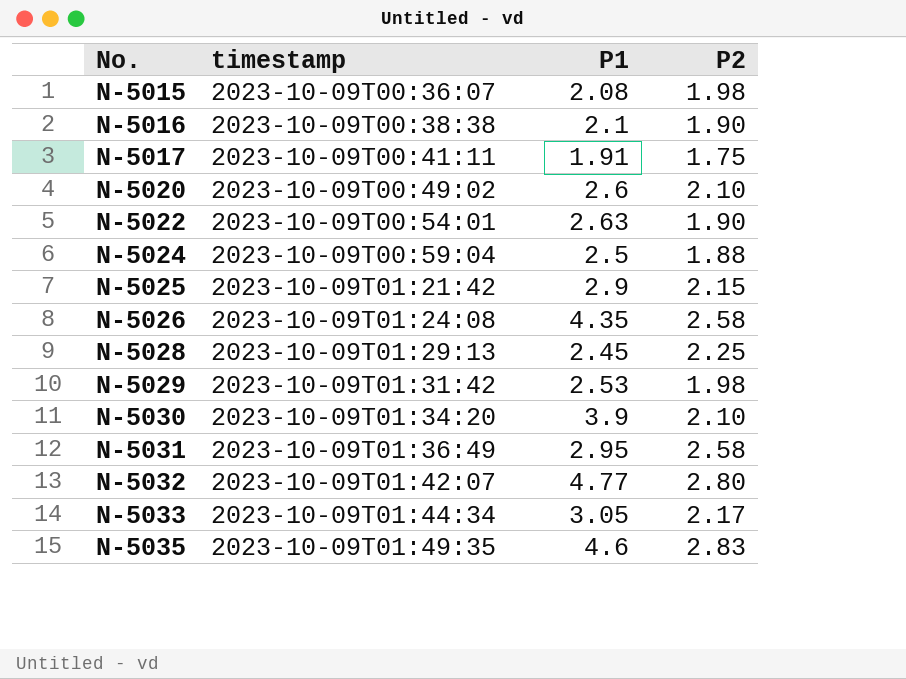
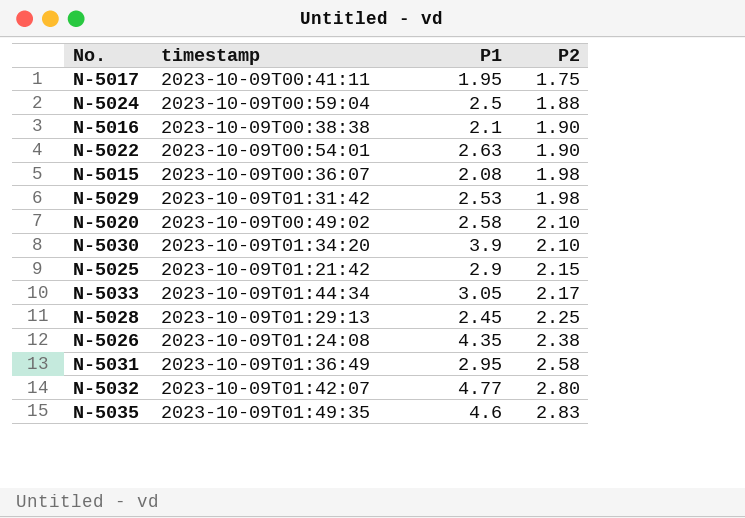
row order: No. ascending -> P2 ascending
N-5017 | P1: 1.91 -> 1.95
N-5020 | P1: 2.6 -> 2.58
N-5026 | P2: 2.58 -> 2.38

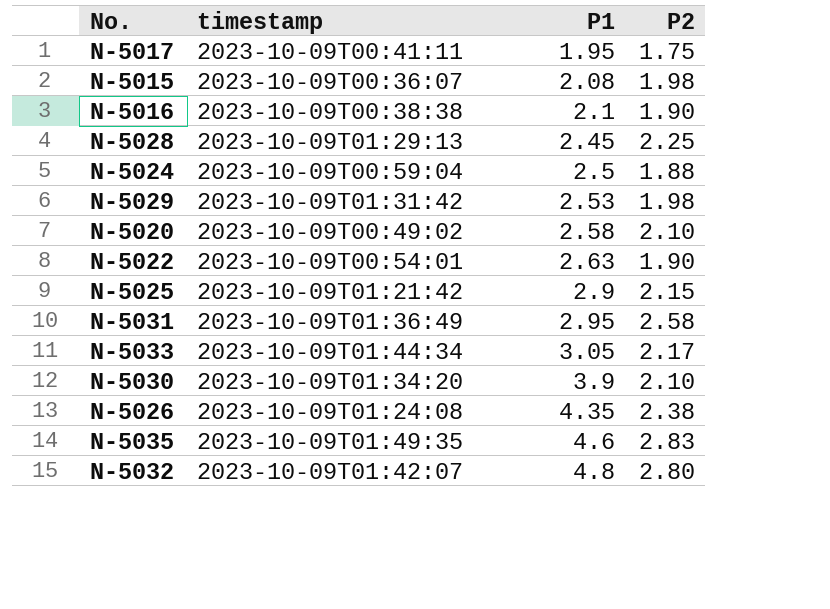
row order: P2 ascending -> P1 ascending
N-5032 | P1: 4.77 -> 4.8

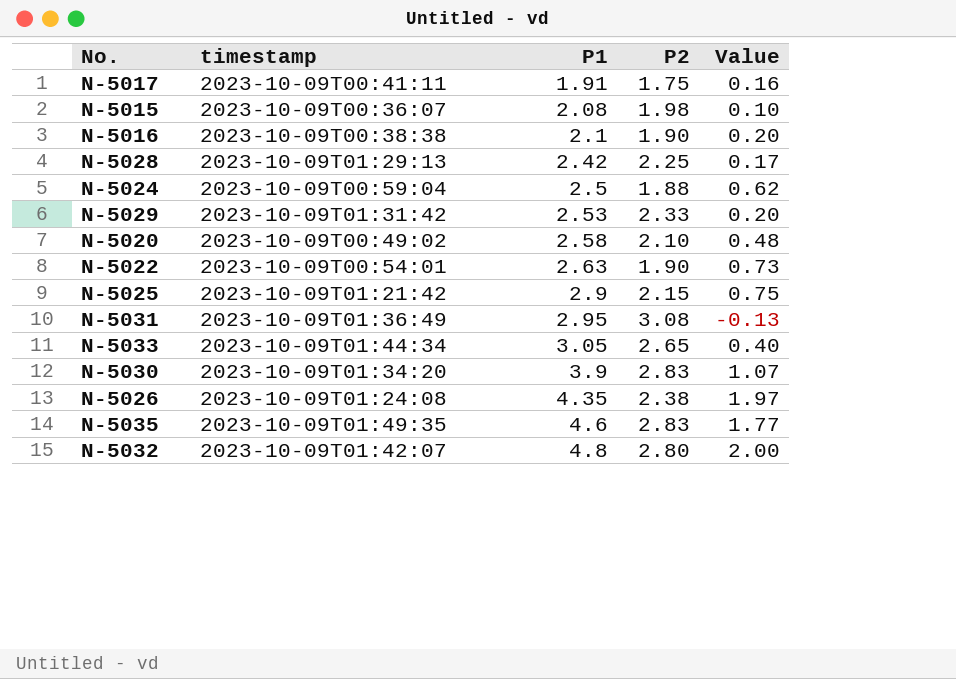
column Value | formula: none -> [P1] - [P2]
N-5017 | P1: 1.95 -> 1.91
N-5028 | P1: 2.45 -> 2.42
N-5029 | P2: 1.98 -> 2.33
N-5031 | P2: 2.58 -> 3.08
N-5033 | P2: 2.17 -> 2.65
N-5030 | P2: 2.10 -> 2.83

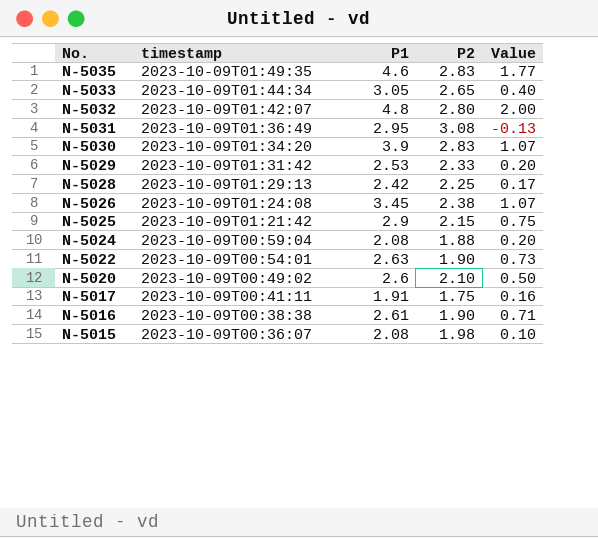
row order: P1 ascending -> No. descending
N-5026 | P1: 4.35 -> 3.45
N-5026 | Value: 1.97 -> 1.07
N-5024 | P1: 2.5 -> 2.08
N-5024 | Value: 0.62 -> 0.20
N-5020 | P1: 2.58 -> 2.6
N-5020 | Value: 0.48 -> 0.50
N-5016 | P1: 2.1 -> 2.61
N-5016 | Value: 0.20 -> 0.71

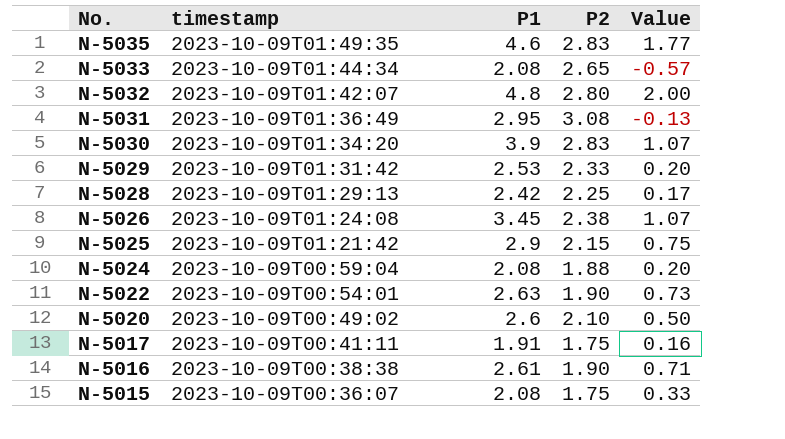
N-5033 | P1: 3.05 -> 2.08
N-5033 | Value: 0.40 -> -0.57
N-5015 | P2: 1.98 -> 1.75
N-5015 | Value: 0.10 -> 0.33

